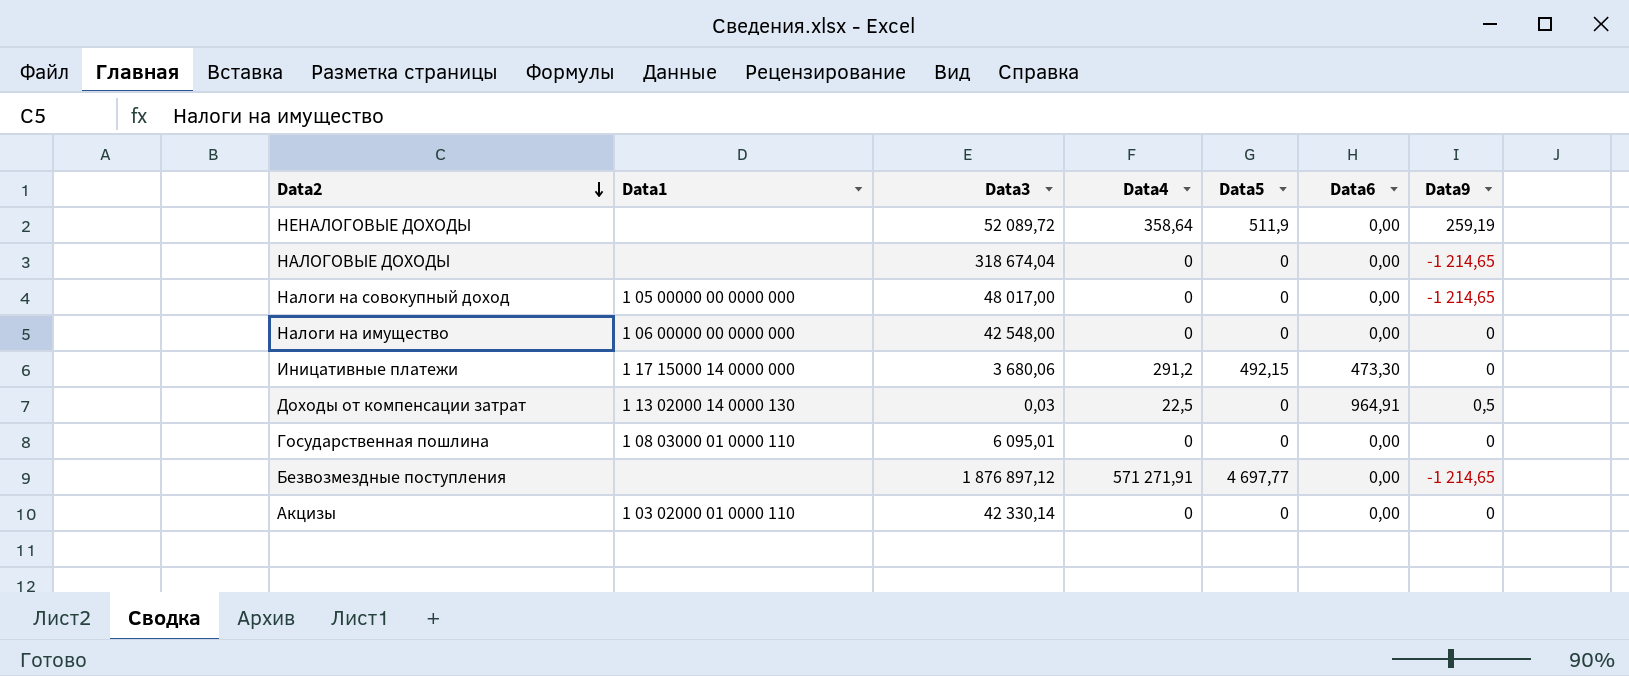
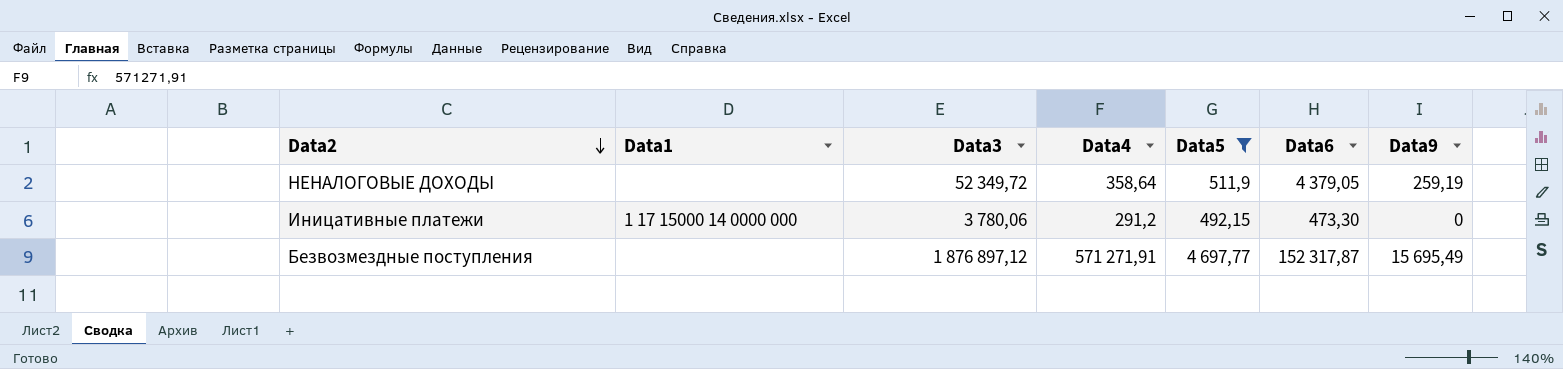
filter: none -> Data5 != 0
НЕНАЛОГОВЫЕ ДОХОДЫ | Data3: 52 089,72 -> 52 349,72
НЕНАЛОГОВЫЕ ДОХОДЫ | Data6: 0,00 -> 4 379,05
Иницативные платежи | Data3: 3 680,06 -> 3 780,06
Безвозмездные поступления | Data6: 0,00 -> 152 317,87
Безвозмездные поступления | Data9: -1 214,65 -> 15 695,49

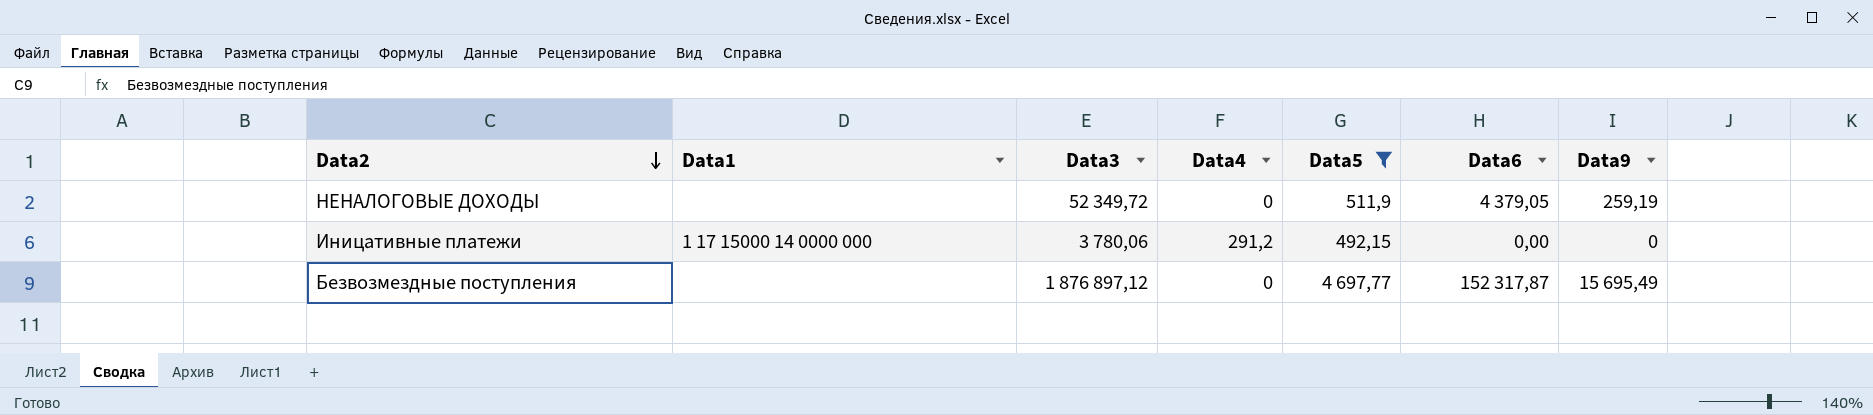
НЕНАЛОГОВЫЕ ДОХОДЫ | Data4: 358,64 -> 0
Иницативные платежи | Data6: 473,30 -> 0,00
Безвозмездные поступления | Data4: 571 271,91 -> 0

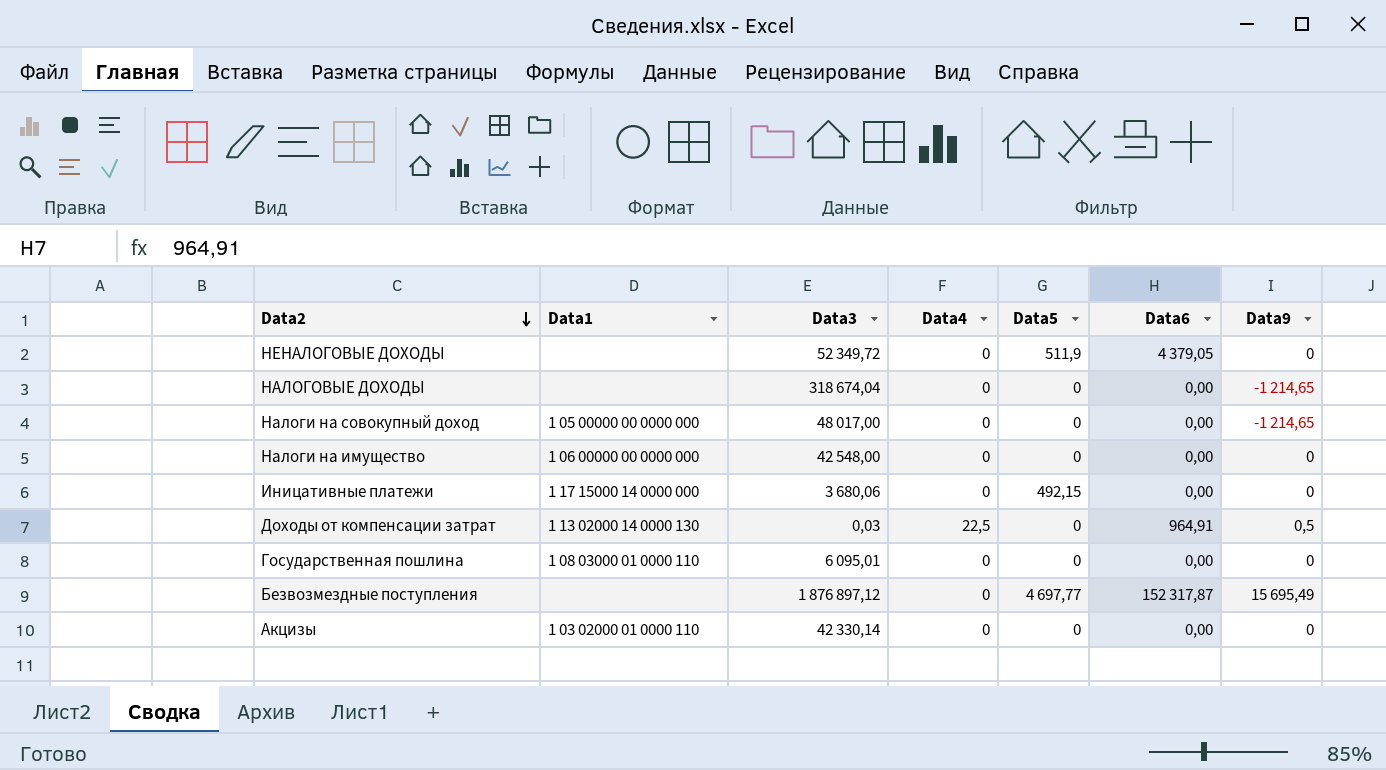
filter: Data5 != 0 -> none
НЕНАЛОГОВЫЕ ДОХОДЫ | Data9: 259,19 -> 0
Иницативные платежи | Data3: 3 780,06 -> 3 680,06
Иницативные платежи | Data4: 291,2 -> 0

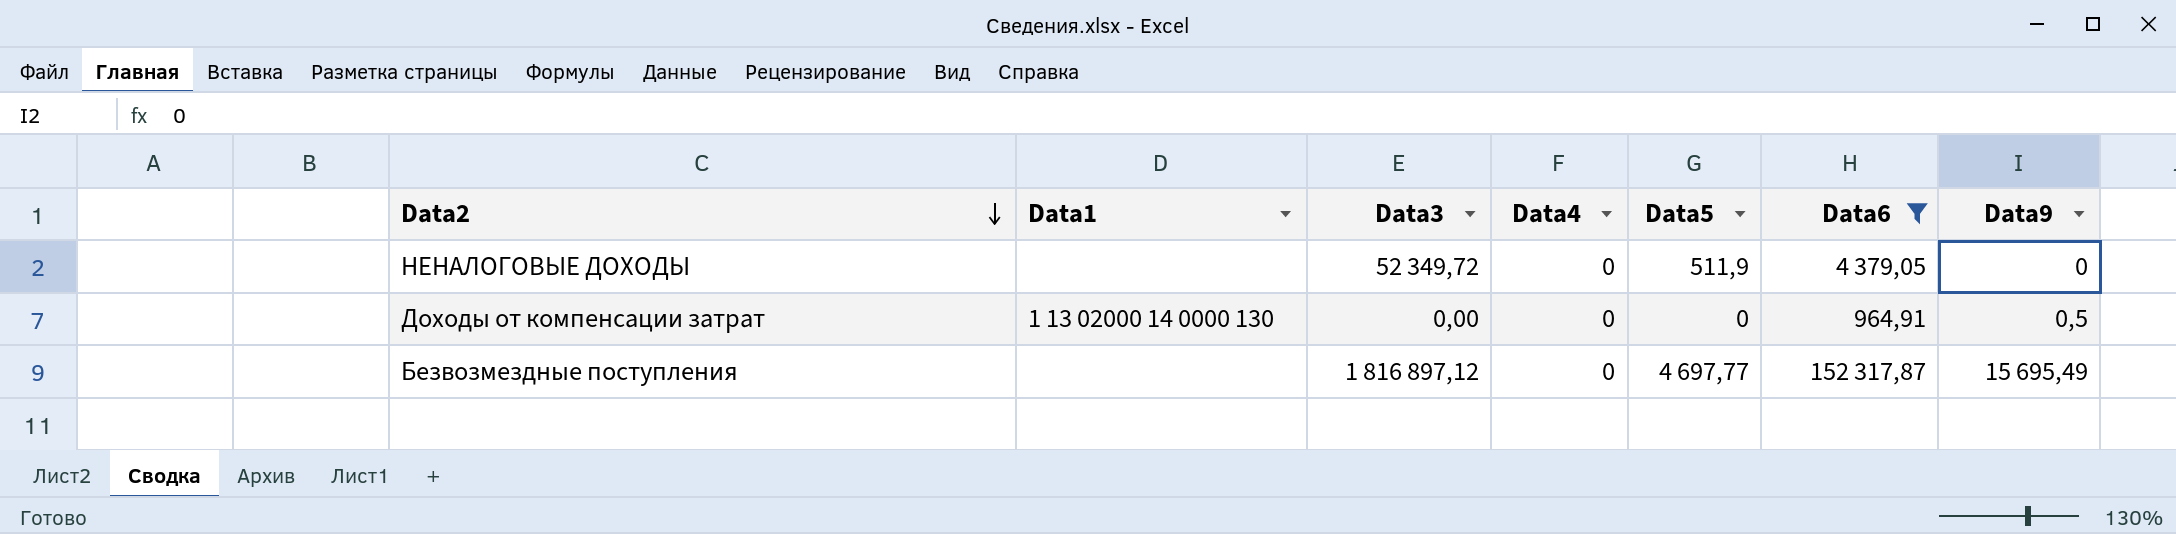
filter: none -> Data6 != 0,00
Доходы от компенсации затрат | Data3: 0,03 -> 0,00
Доходы от компенсации затрат | Data4: 22,5 -> 0
Безвозмездные поступления | Data3: 1 876 897,12 -> 1 816 897,12

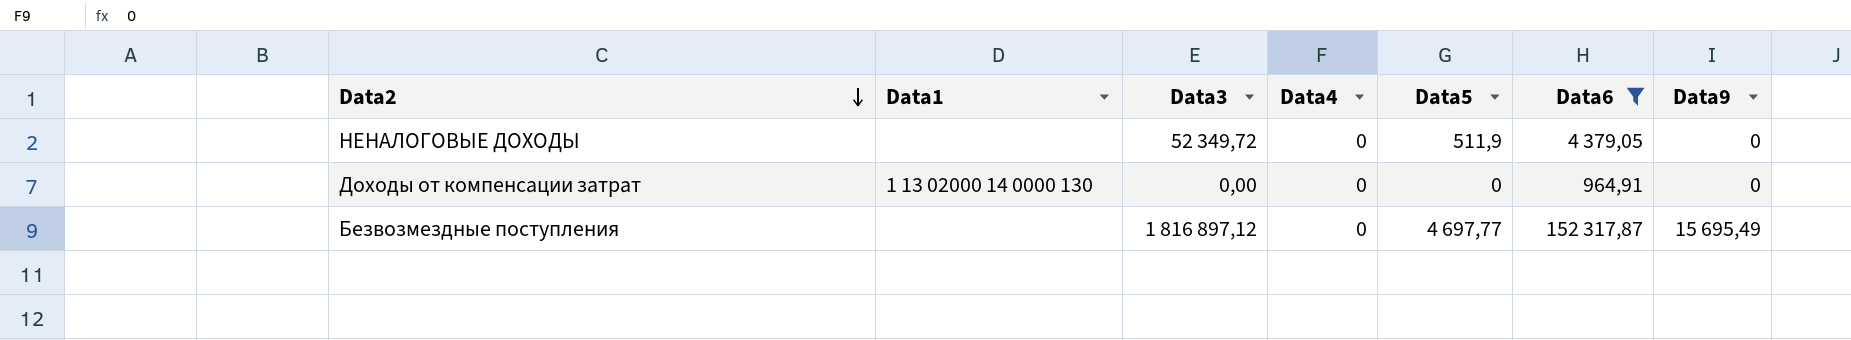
Доходы от компенсации затрат | Data9: 0,5 -> 0

